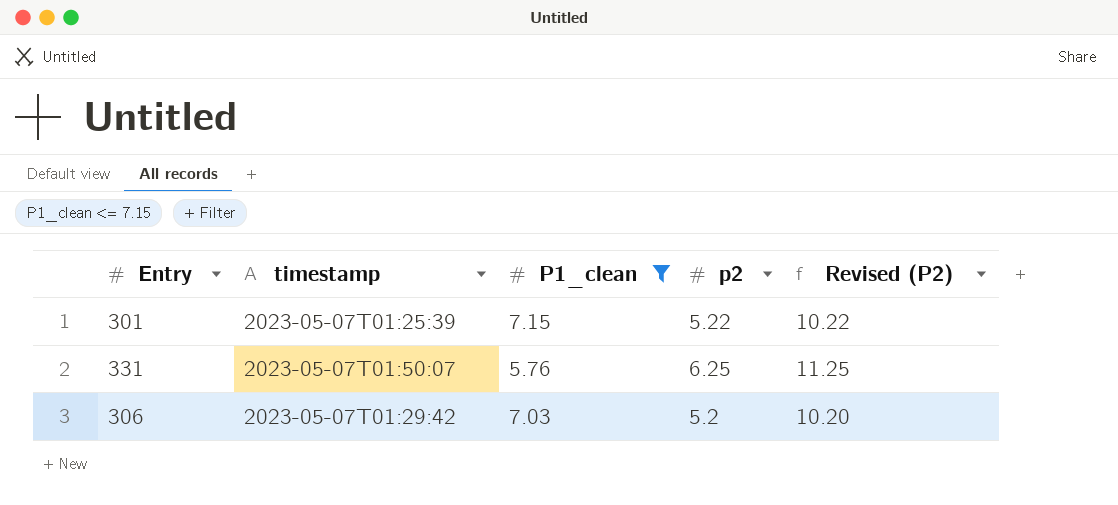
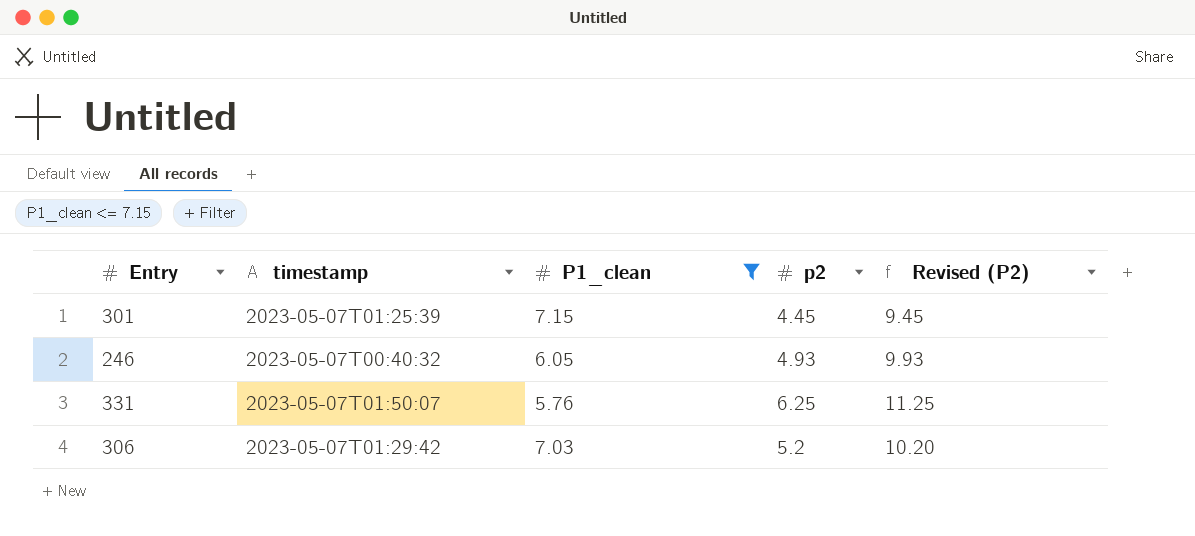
301 | p2: 5.22 -> 4.45
301 | Revised (P2): 10.22 -> 9.45
row 246: none -> 2023-05-07T00:40:32 | 6.05 | 4.93 | 9.93

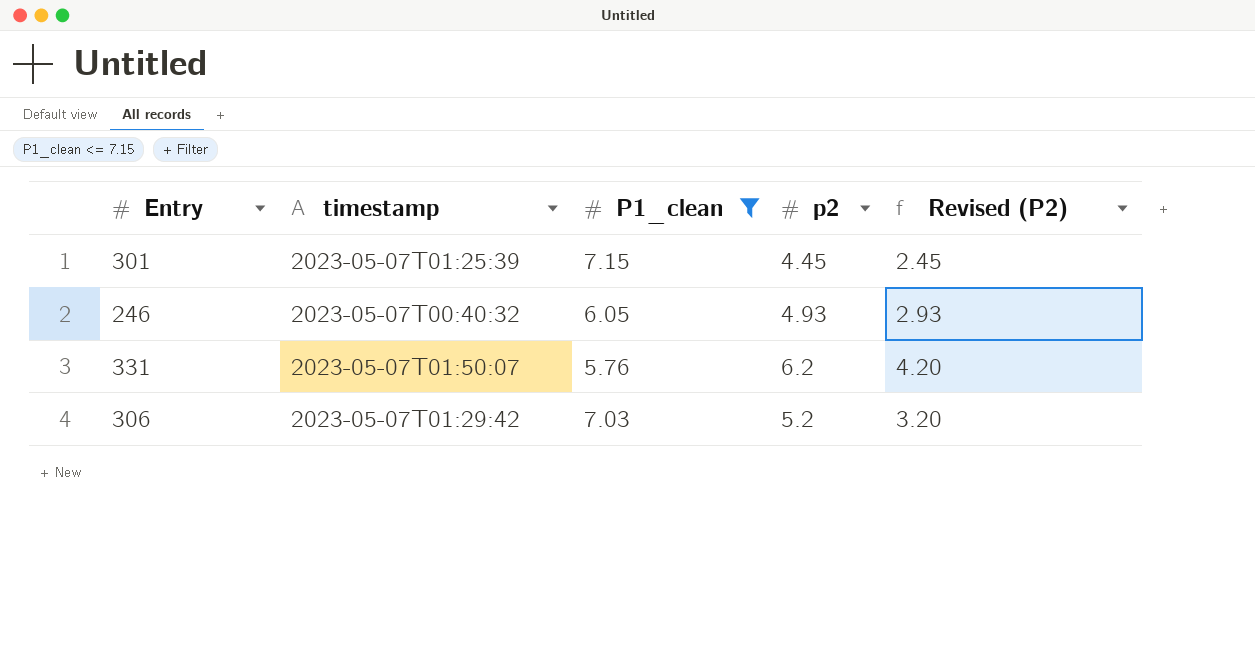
column Revised (P2) | formula: [p2] + 5 -> [p2] - 2
331 | p2: 6.25 -> 6.2

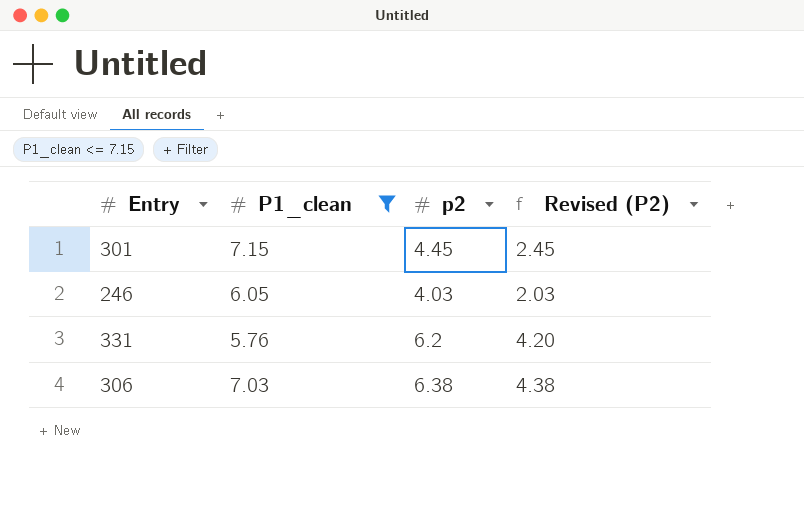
column timestamp | position: 2 -> none
246 | p2: 4.93 -> 4.03
246 | Revised (P2): 2.93 -> 2.03
306 | p2: 5.2 -> 6.38
306 | Revised (P2): 3.20 -> 4.38

